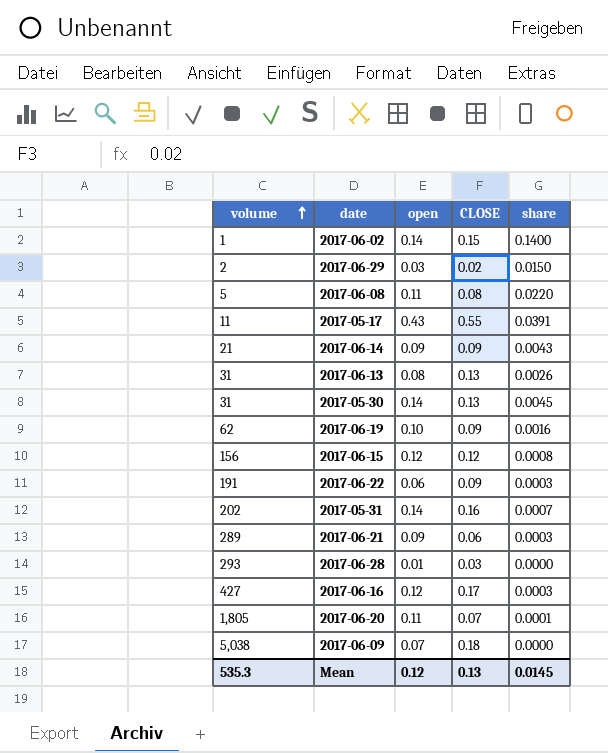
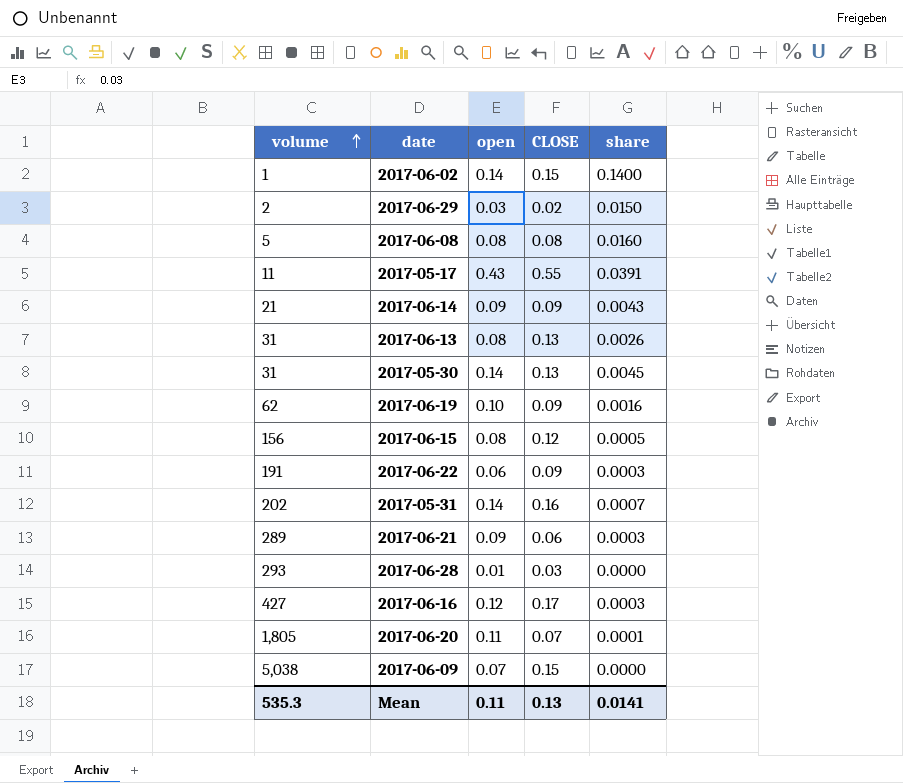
2017-06-08 | open: 0.11 -> 0.08
2017-06-08 | share: 0.0220 -> 0.0160
2017-06-15 | open: 0.12 -> 0.08
2017-06-15 | share: 0.0008 -> 0.0005
2017-06-09 | CLOSE: 0.18 -> 0.15
Mean | open: 0.12 -> 0.11
Mean | share: 0.0145 -> 0.0141

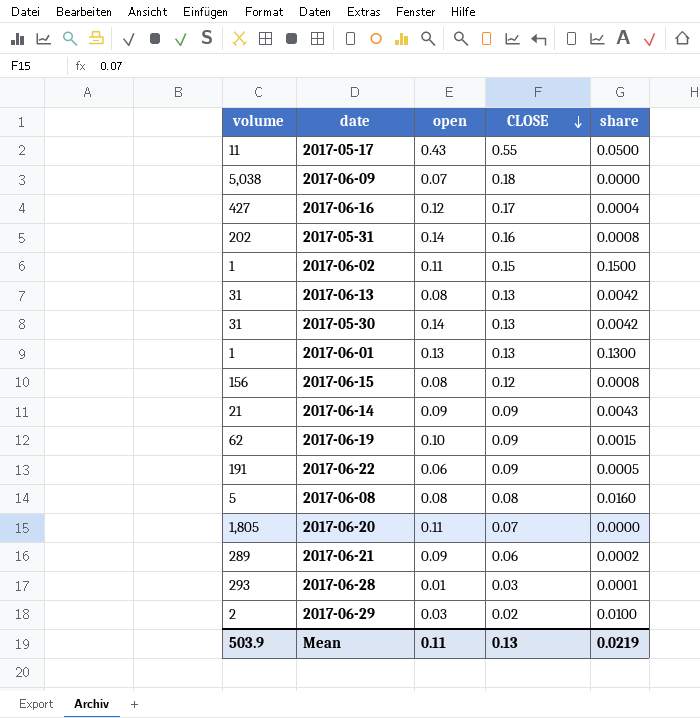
row order: volume ascending -> CLOSE descending
column share | formula: [open] / [volume] -> [CLOSE] / [volume]
2017-06-09 | CLOSE: 0.15 -> 0.18
2017-06-02 | open: 0.14 -> 0.11
row 2017-06-01: none -> 1 | 0.13 | 0.13 | 0.1300
Mean | volume: 535.3 -> 503.9
Mean | share: 0.0141 -> 0.0219

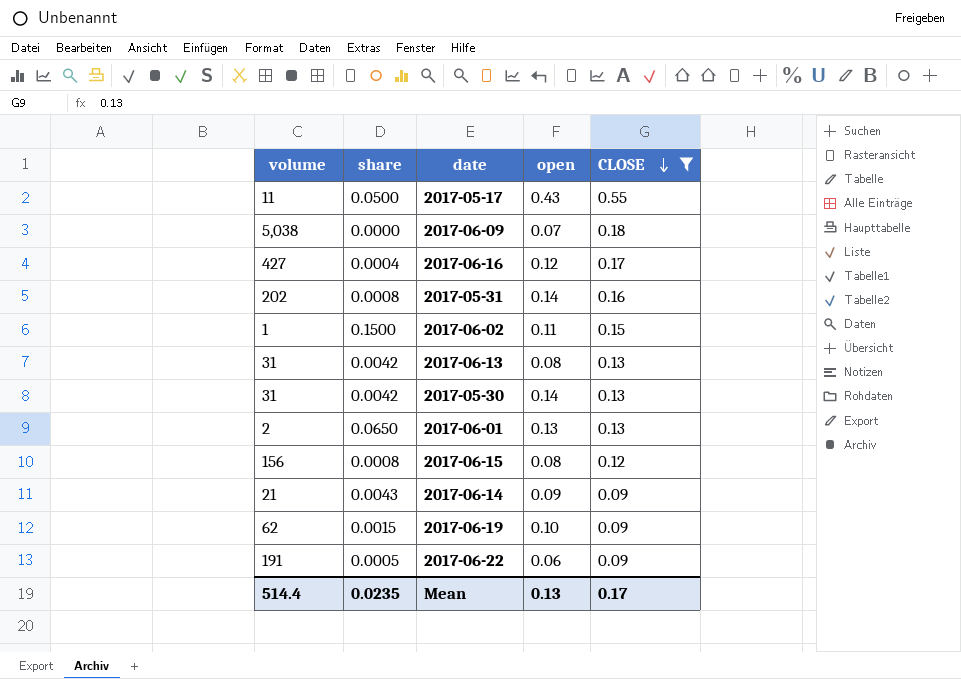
filter: none -> CLOSE >= 0.09
column share | position: 5 -> 2
2017-06-01 | volume: 1 -> 2
2017-06-01 | share: 0.1300 -> 0.0650
Mean | volume: 503.9 -> 514.4
Mean | share: 0.0219 -> 0.0235
Mean | open: 0.11 -> 0.13
Mean | CLOSE: 0.13 -> 0.17

